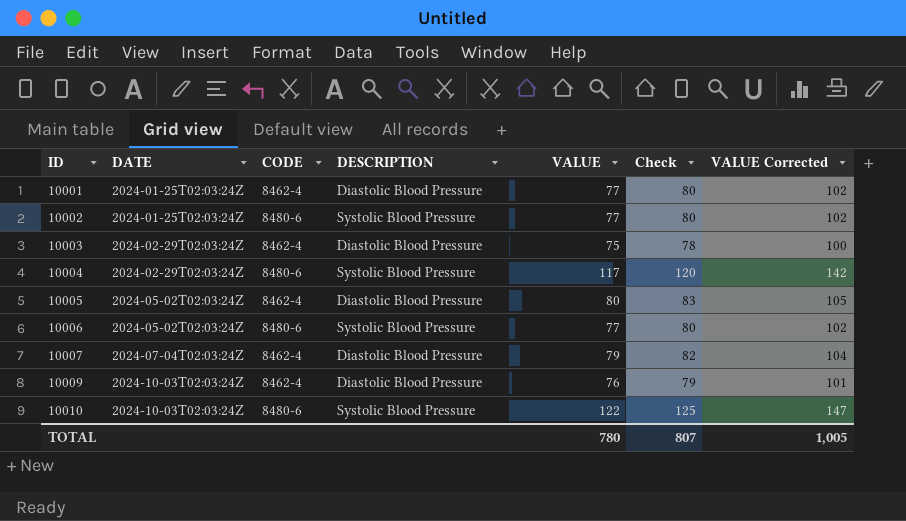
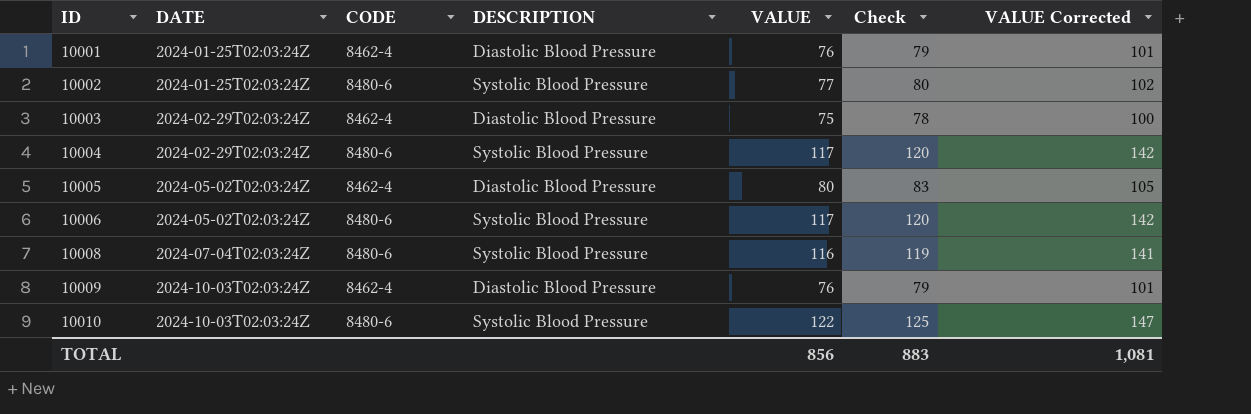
row 10007: 2024-07-04T02:03:24Z | 8462-4 | Diastolic Blood Pressure | 79 | 82 | 104 -> none
10001 | VALUE: 77 -> 76
10001 | Check: 80 -> 79
10001 | VALUE Corrected: 102 -> 101
10006 | VALUE: 77 -> 117
10006 | Check: 80 -> 120
10006 | VALUE Corrected: 102 -> 142
row 10008: none -> 2024-07-04T02:03:24Z | 8480-6 | Systolic Blood Pressure | 116 | 119 | 141
TOTAL | VALUE: 780 -> 856
TOTAL | Check: 807 -> 883
TOTAL | VALUE Corrected: 1,005 -> 1,081

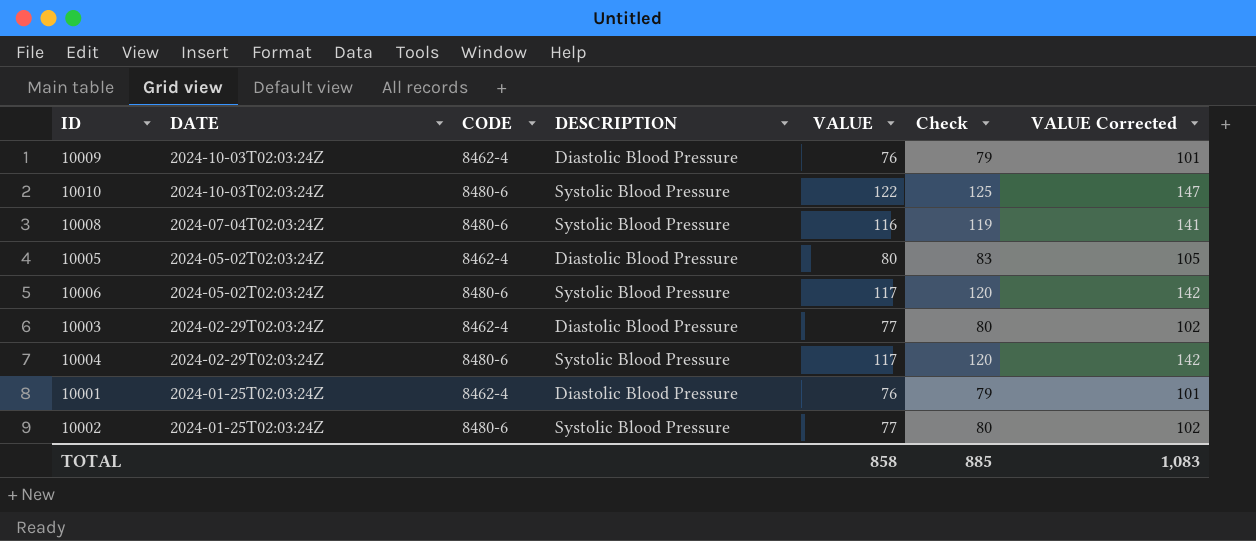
row order: ID ascending -> DATE descending
10003 | VALUE: 75 -> 77
10003 | Check: 78 -> 80
10003 | VALUE Corrected: 100 -> 102
TOTAL | VALUE: 856 -> 858
TOTAL | Check: 883 -> 885
TOTAL | VALUE Corrected: 1,081 -> 1,083

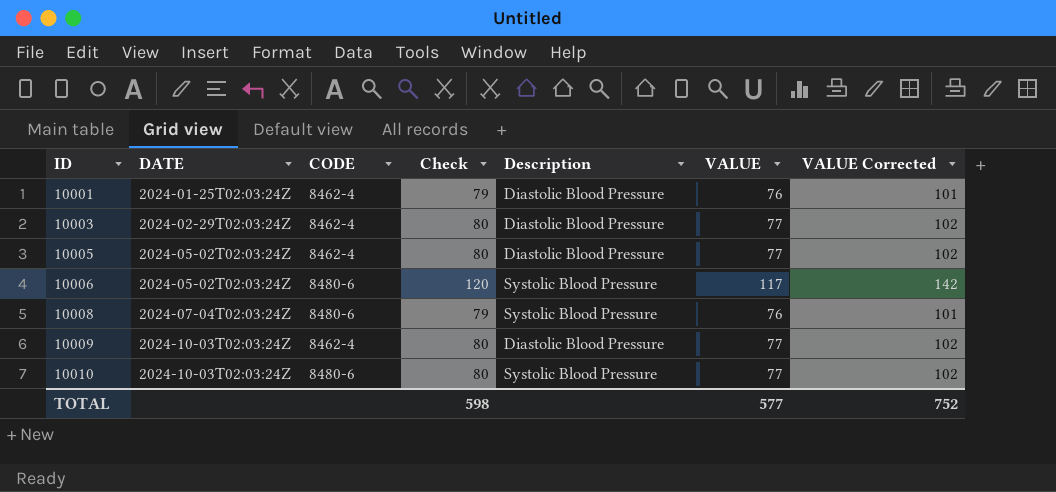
row order: DATE descending -> ID ascending
column Check | position: 6 -> 4
column name: DESCRIPTION -> Description
row 10004: 2024-02-29T02:03:24Z | 8480-6 | Systolic Blood Pressure | 117 | 120 | 142 -> none
row 10002: 2024-01-25T02:03:24Z | 8480-6 | Systolic Blood Pressure | 77 | 80 | 102 -> none
10005 | Check: 83 -> 80
10005 | VALUE: 80 -> 77
10005 | VALUE Corrected: 105 -> 102
10008 | Check: 119 -> 79
10008 | VALUE: 116 -> 76
10008 | VALUE Corrected: 141 -> 101
10009 | Check: 79 -> 80
10009 | VALUE: 76 -> 77
10009 | VALUE Corrected: 101 -> 102
10010 | Check: 125 -> 80
10010 | VALUE: 122 -> 77
10010 | VALUE Corrected: 147 -> 102
TOTAL | Check: 885 -> 598
TOTAL | VALUE: 858 -> 577
TOTAL | VALUE Corrected: 1,083 -> 752

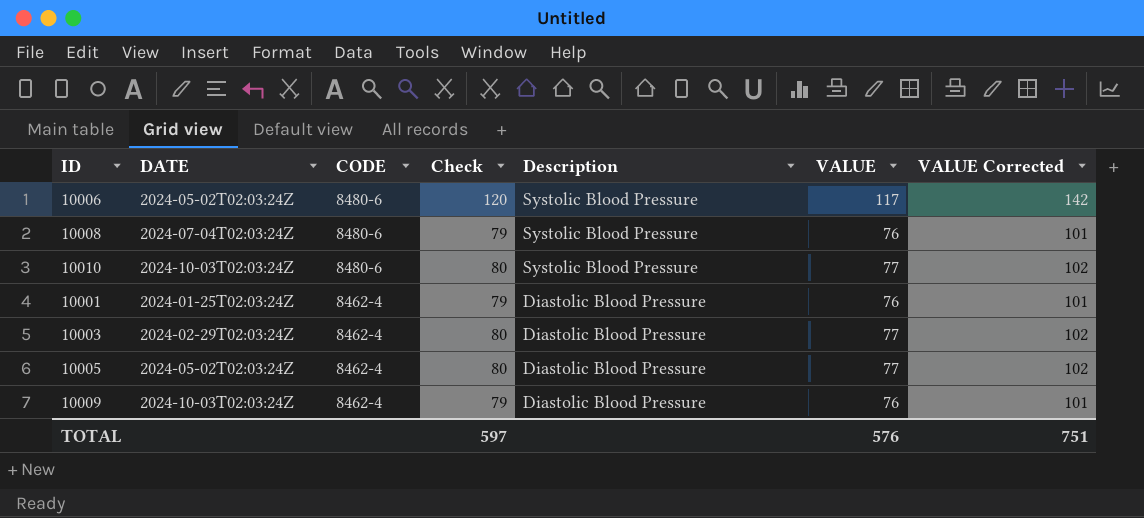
row order: ID ascending -> CODE descending
10009 | Check: 80 -> 79
10009 | VALUE: 77 -> 76
10009 | VALUE Corrected: 102 -> 101
TOTAL | Check: 598 -> 597
TOTAL | VALUE: 577 -> 576
TOTAL | VALUE Corrected: 752 -> 751

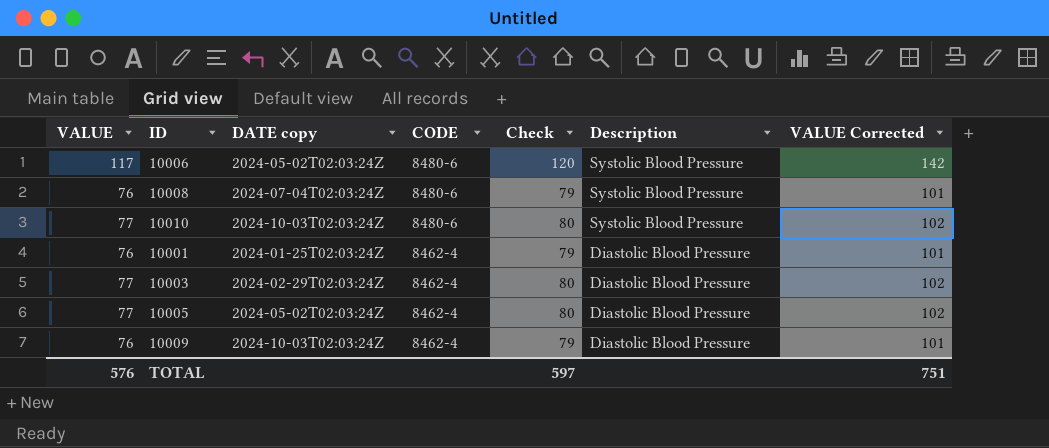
column VALUE | position: 6 -> 1
column name: DATE -> DATE copy

